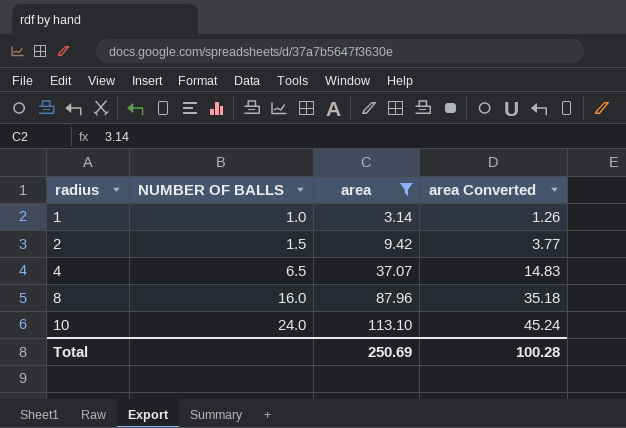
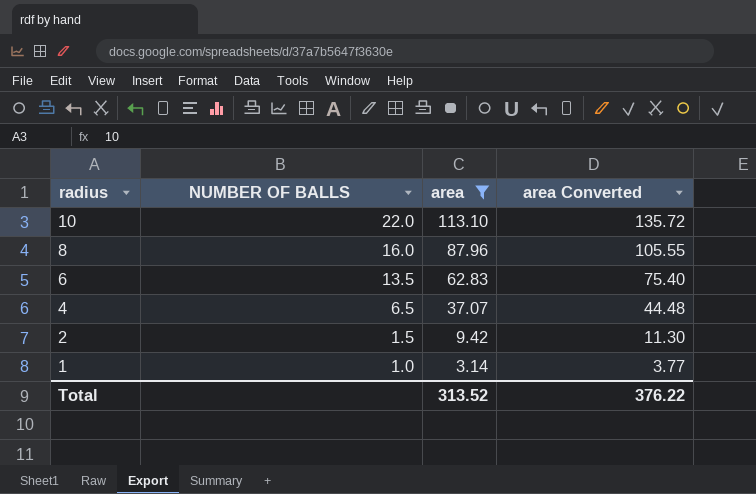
row order: radius ascending -> radius descending
column area Converted | formula: [area] * 0.4 -> [area] * 1.2
10 | NUMBER OF BALLS: 24.0 -> 22.0
row 6: none -> 13.5 | 62.83 | 75.40
Total | area: 250.69 -> 313.52
Total | area Converted: 100.28 -> 376.22

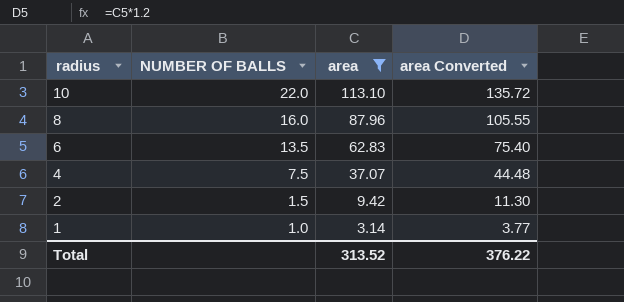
4 | NUMBER OF BALLS: 6.5 -> 7.5

